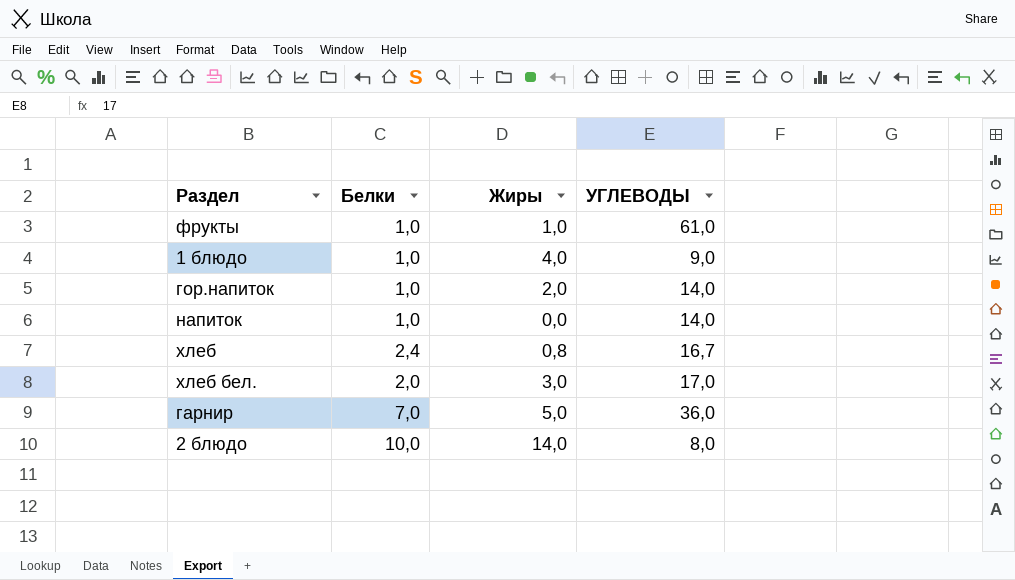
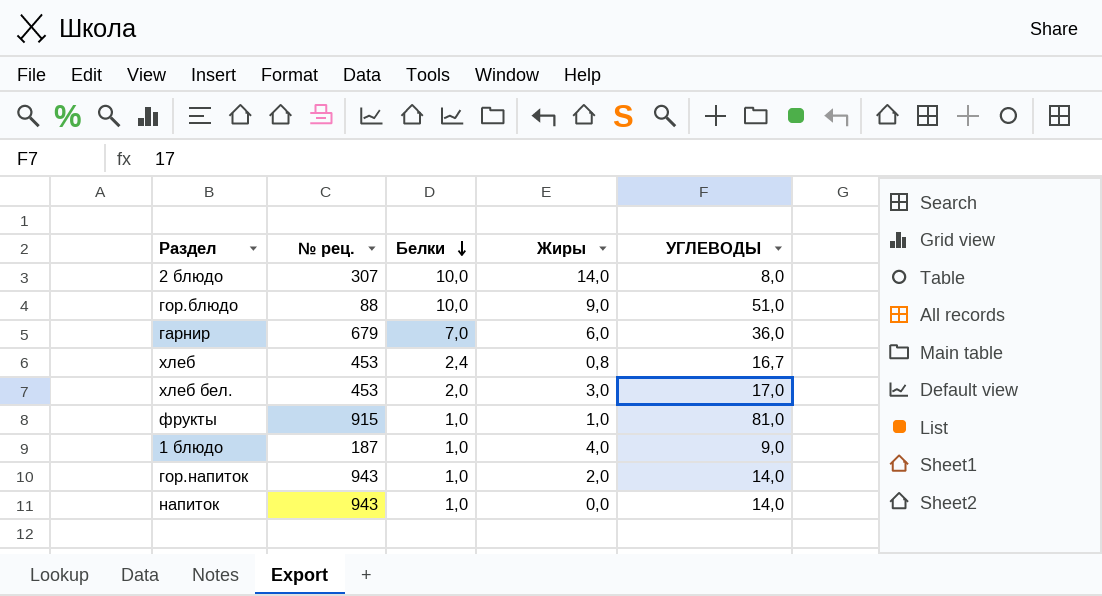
row order: none -> Белки descending
column № рец. | position: none -> 2
row гор.блюдо: none -> 88 | 10,0 | 9,0 | 51,0
гарнир | Жиры: 5,0 -> 6,0
фрукты | УГЛЕВОДЫ: 61,0 -> 81,0

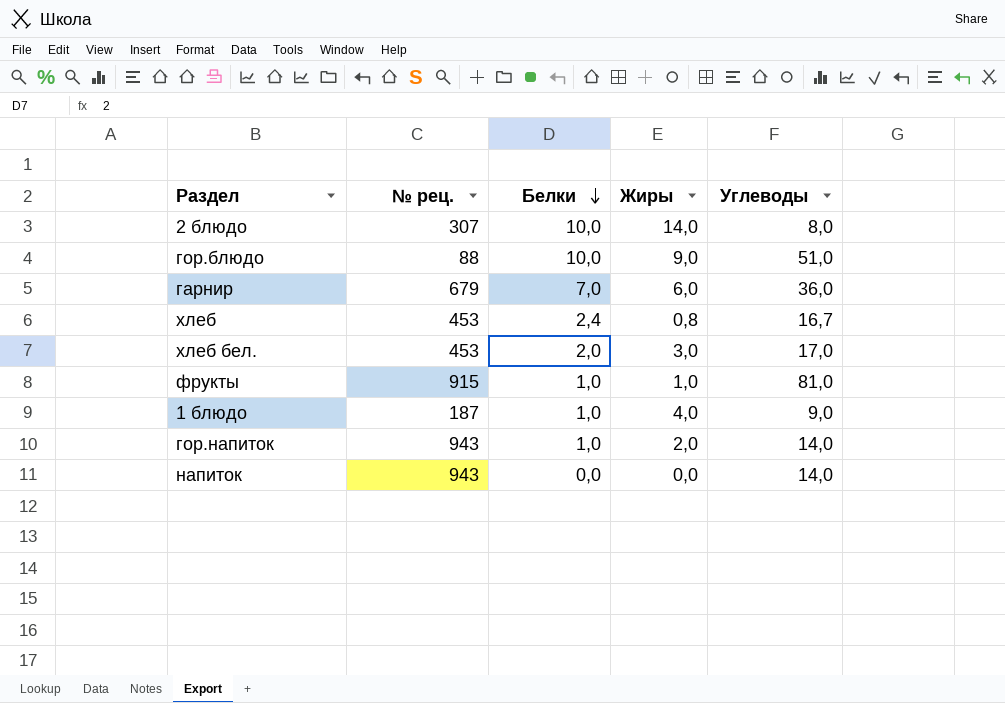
column name: УГЛЕВОДЫ -> Углеводы
напиток | Белки: 1,0 -> 0,0

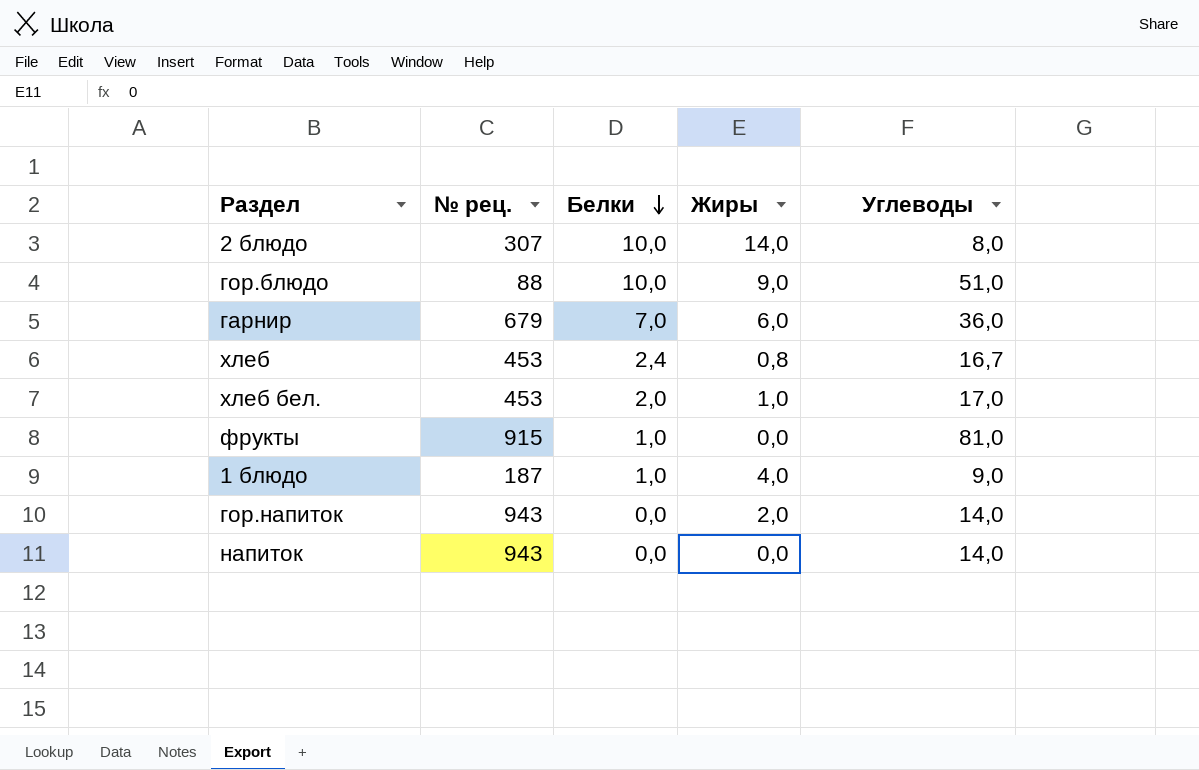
хлеб бел. | Жиры: 3,0 -> 1,0
фрукты | Жиры: 1,0 -> 0,0
гор.напиток | Белки: 1,0 -> 0,0

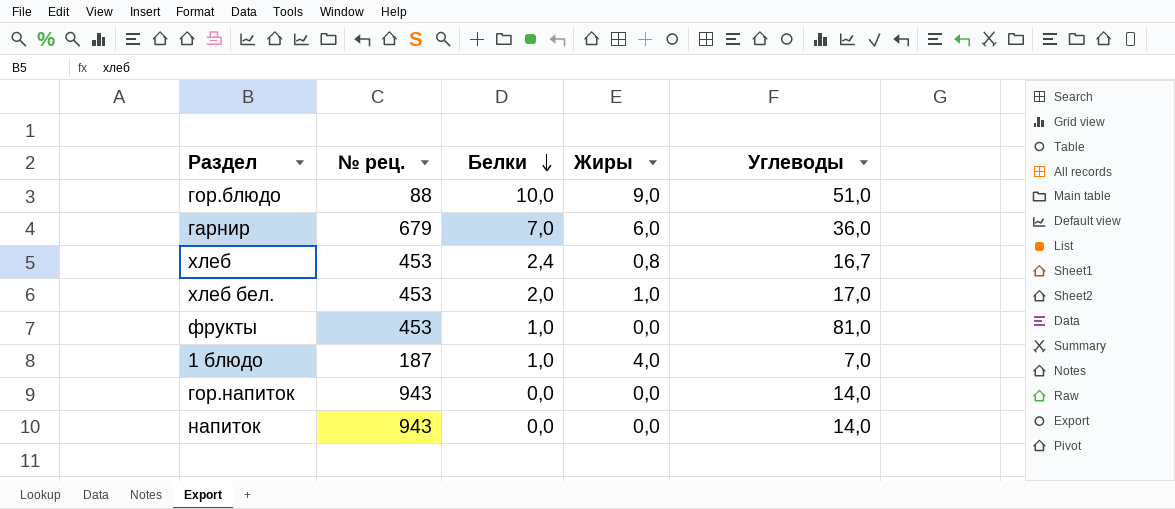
row 2 блюдо: 307 | 10,0 | 14,0 | 8,0 -> none
фрукты | № рец.: 915 -> 453
1 блюдо | Углеводы: 9,0 -> 7,0
гор.напиток | Жиры: 2,0 -> 0,0

